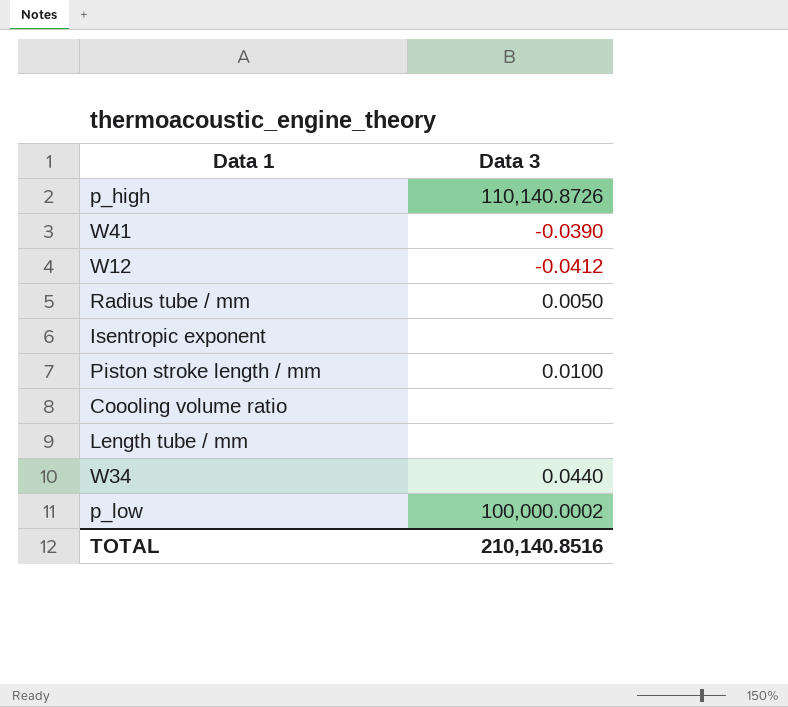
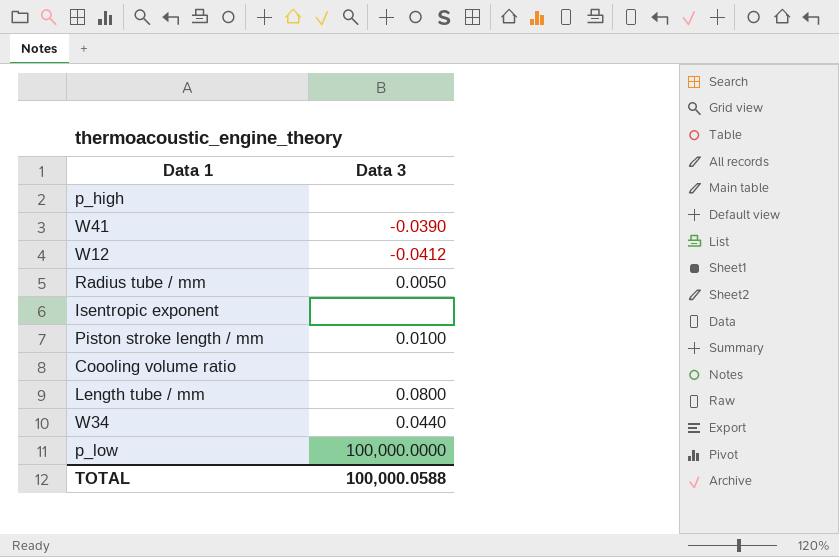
p_high | Data 3: 110,140.8726 -> none
Length tube / mm | Data 3: none -> 0.0800
p_low | Data 3: 100,000.0002 -> 100,000.0000
TOTAL | Data 3: 210,140.8516 -> 100,000.0588

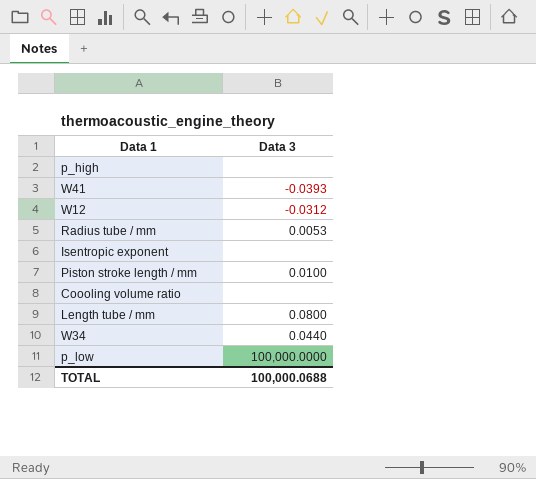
W41 | Data 3: -0.0390 -> -0.0393
W12 | Data 3: -0.0412 -> -0.0312
Radius tube / mm | Data 3: 0.0050 -> 0.0053
TOTAL | Data 3: 100,000.0588 -> 100,000.0688

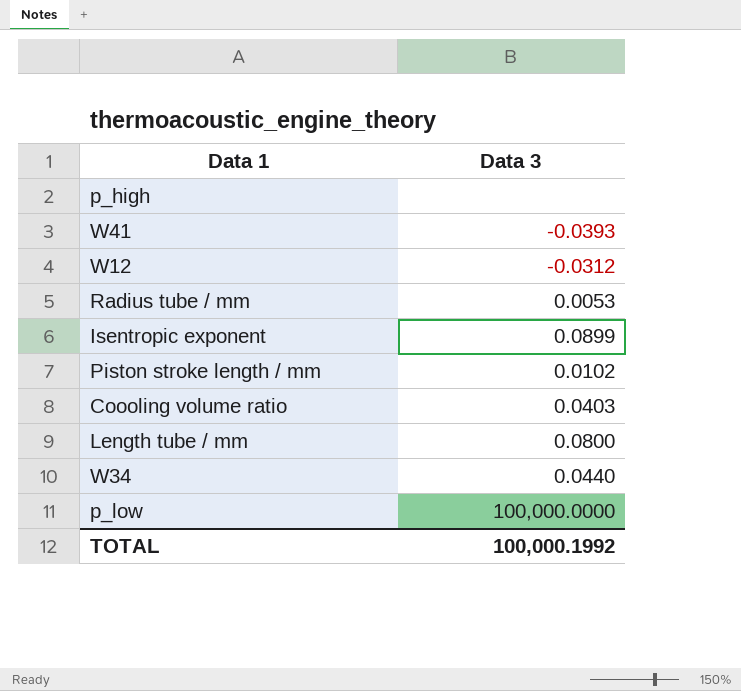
Isentropic exponent | Data 3: none -> 0.0899
Piston stroke length / mm | Data 3: 0.0100 -> 0.0102
Coooling volume ratio | Data 3: none -> 0.0403
TOTAL | Data 3: 100,000.0688 -> 100,000.1992

